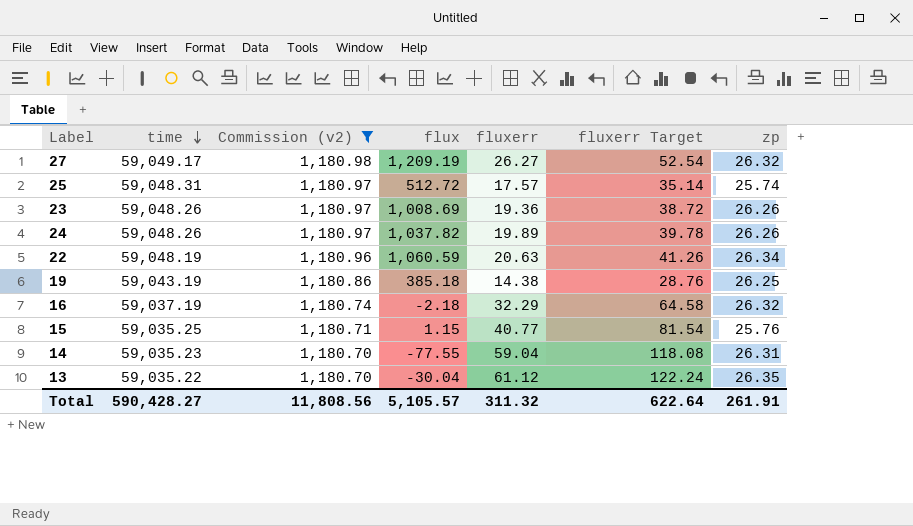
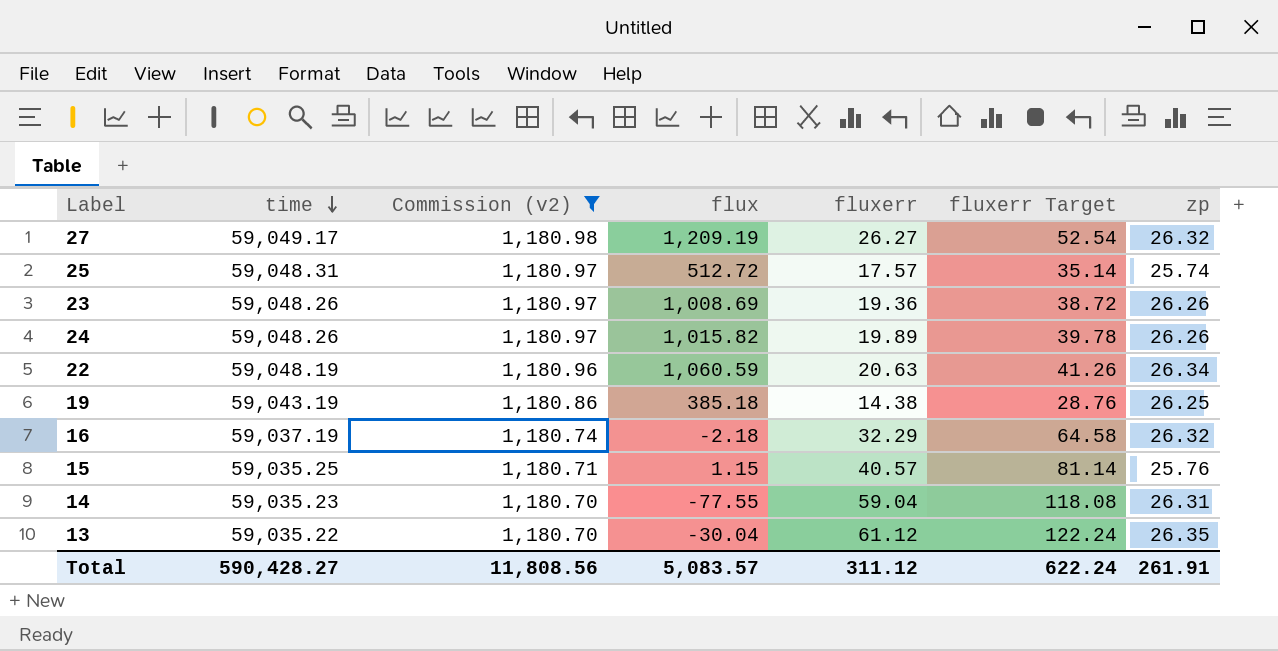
24 | flux: 1,037.82 -> 1,015.82
15 | fluxerr: 40.77 -> 40.57
15 | fluxerr Target: 81.54 -> 81.14
Total | flux: 5,105.57 -> 5,083.57
Total | fluxerr: 311.32 -> 311.12
Total | fluxerr Target: 622.64 -> 622.24

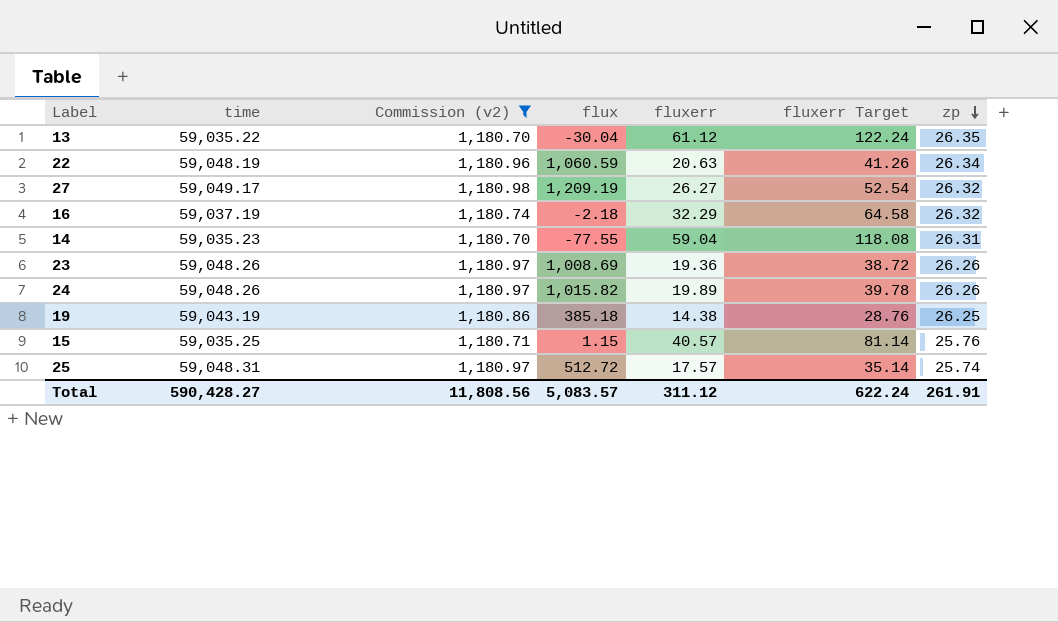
row order: time descending -> zp descending

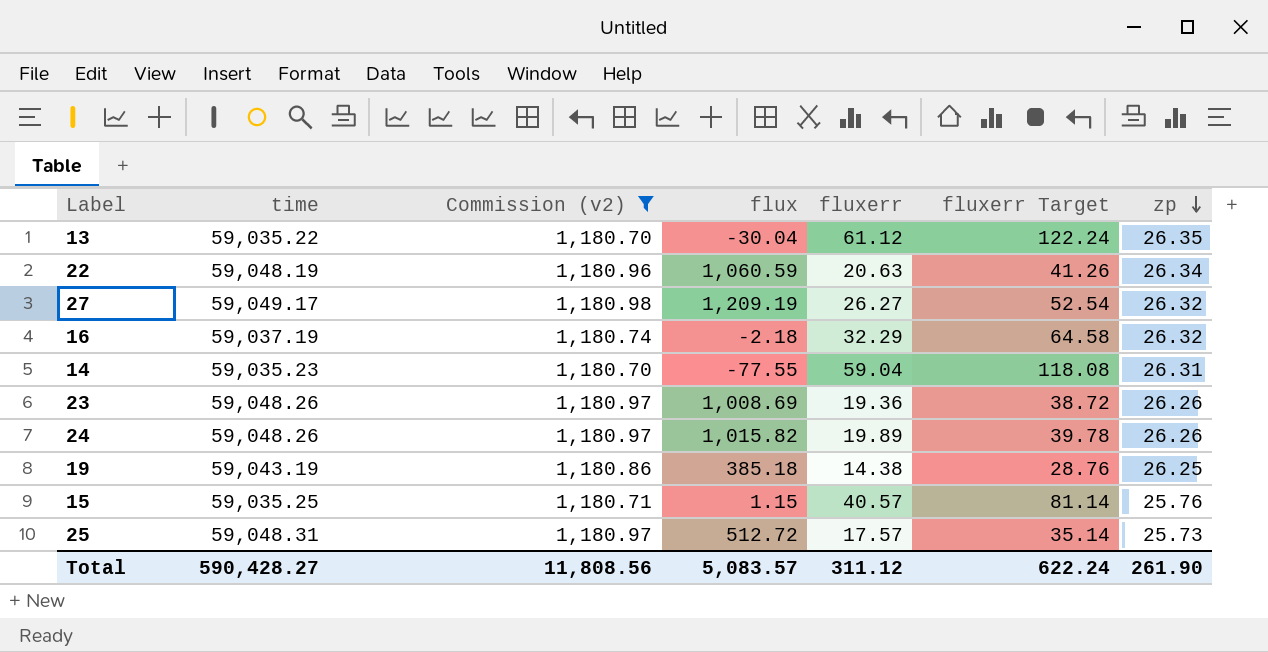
25 | zp: 25.74 -> 25.73
Total | zp: 261.91 -> 261.90

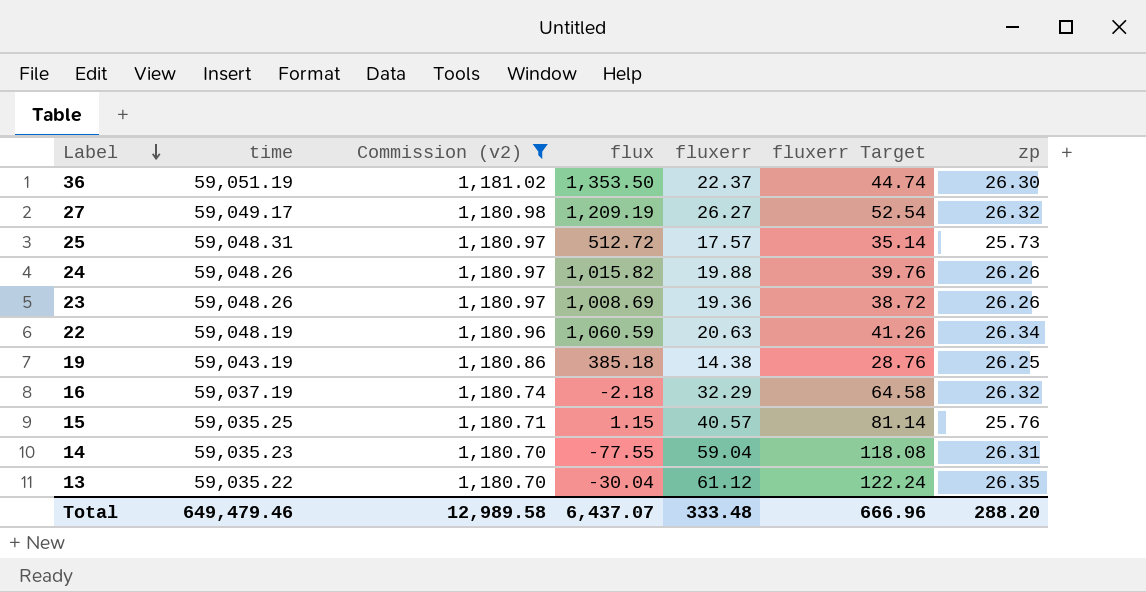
row order: zp descending -> Label descending
row 36: none -> 59,051.19 | 1,181.02 | 1,353.50 | 22.37 | 44.74 | 26.30
24 | fluxerr: 19.89 -> 19.88
24 | fluxerr Target: 39.78 -> 39.76
Total | time: 590,428.27 -> 649,479.46
Total | Commission (v2): 11,808.56 -> 12,989.58
Total | flux: 5,083.57 -> 6,437.07
Total | fluxerr: 311.12 -> 333.48
Total | fluxerr Target: 622.24 -> 666.96
Total | zp: 261.90 -> 288.20

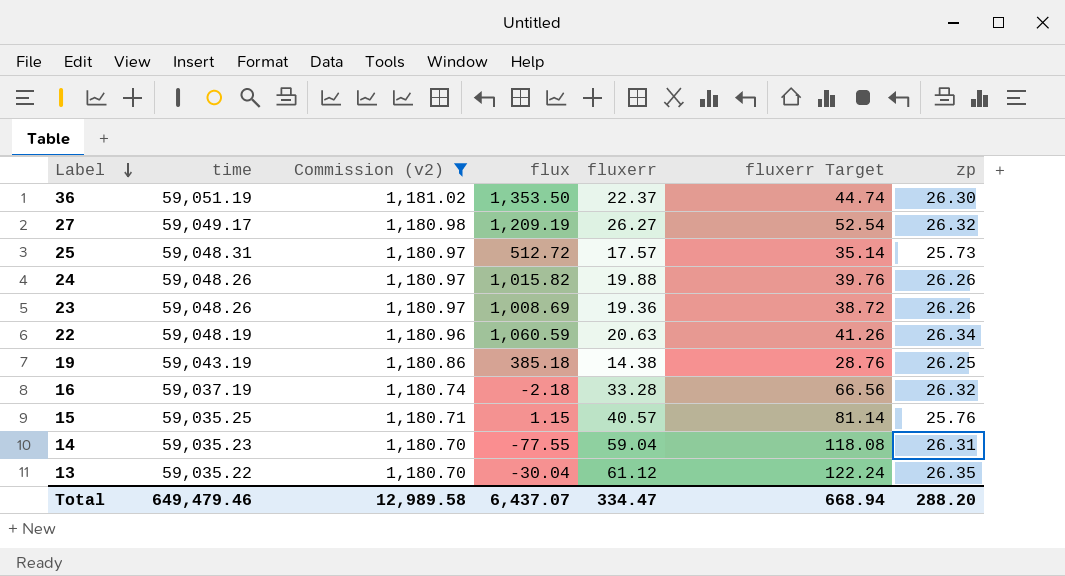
16 | fluxerr: 32.29 -> 33.28
16 | fluxerr Target: 64.58 -> 66.56
Total | fluxerr: 333.48 -> 334.47
Total | fluxerr Target: 666.96 -> 668.94

